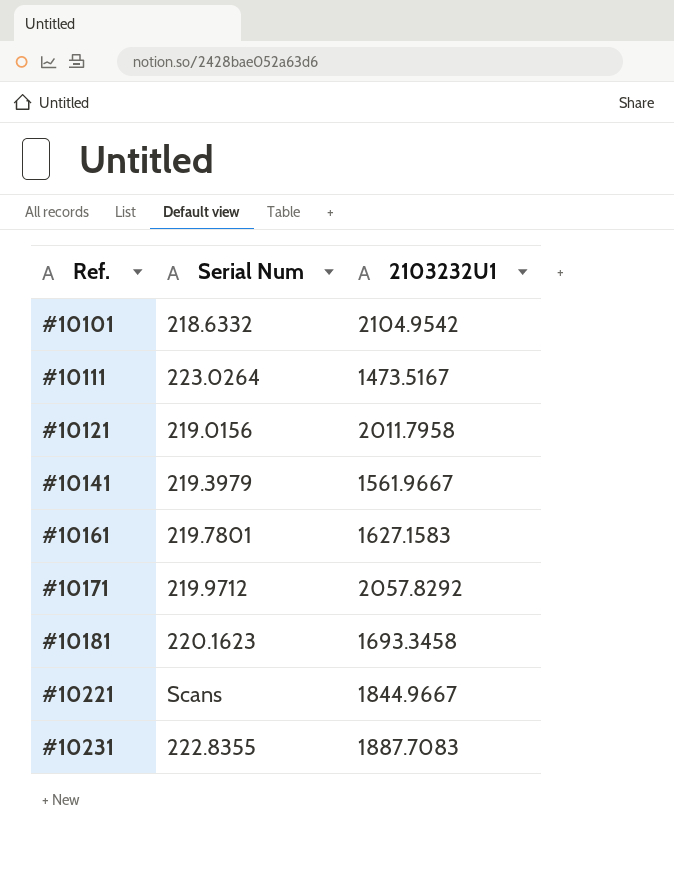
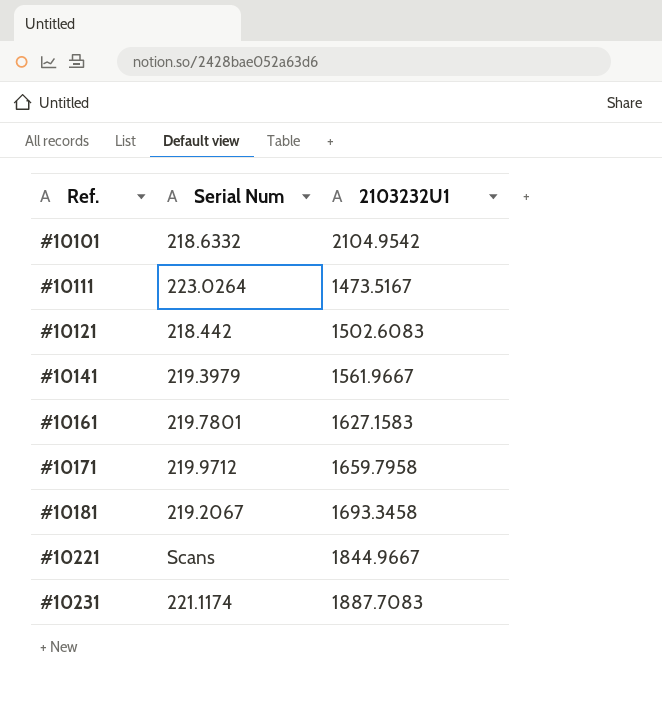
#10121 | Serial Num: 219.0156 -> 218.442
#10121 | 2103232U1: 2011.7958 -> 1502.6083
#10171 | 2103232U1: 2057.8292 -> 1659.7958
#10181 | Serial Num: 220.1623 -> 219.2067
#10231 | Serial Num: 222.8355 -> 221.1174

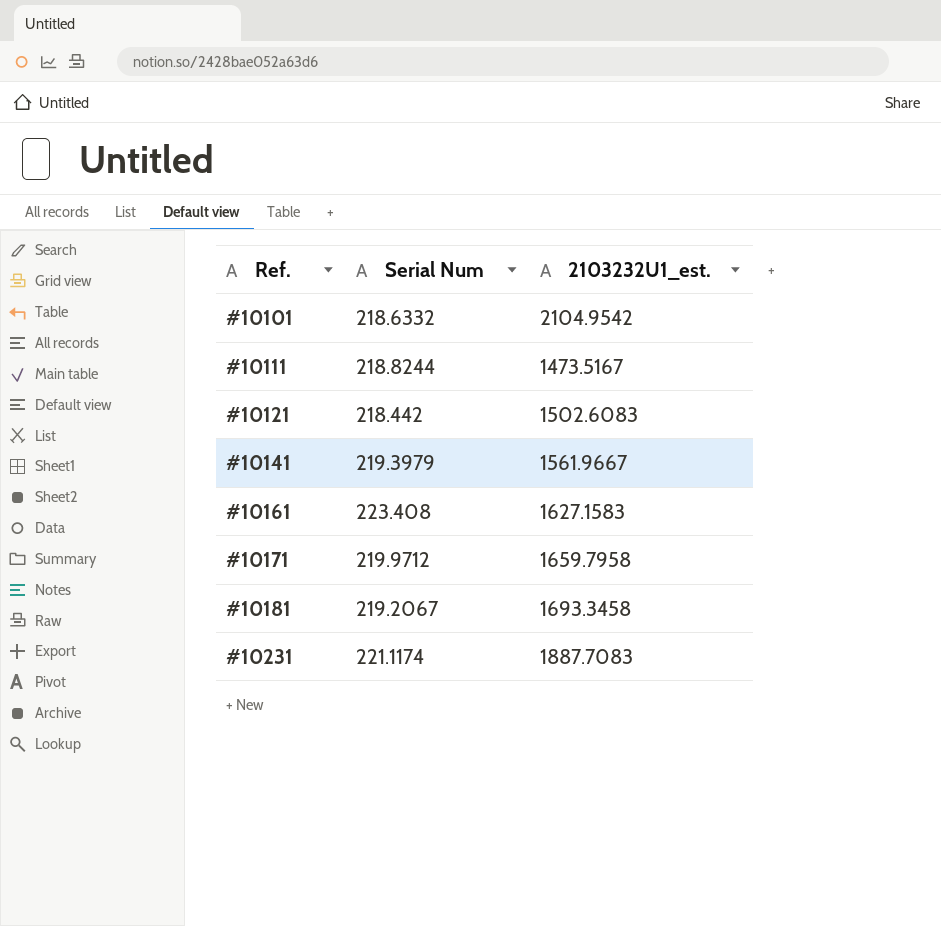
column name: 2103232U1 -> 2103232U1_est.
row #10221: Scans | 1844.9667 -> none
#10111 | Serial Num: 223.0264 -> 218.8244
#10161 | Serial Num: 219.7801 -> 223.408

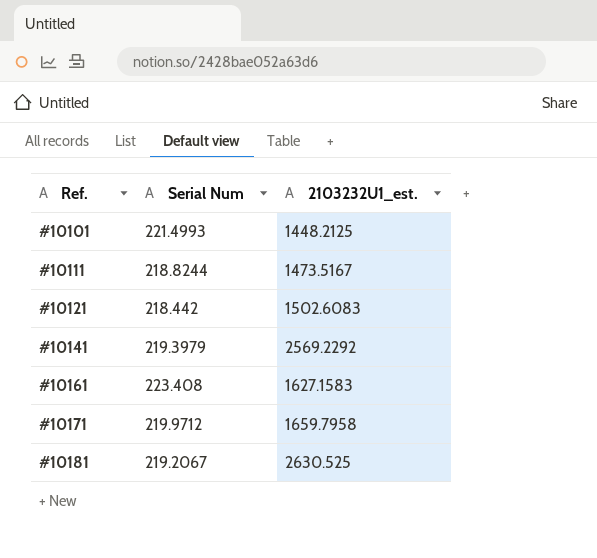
row #10231: 221.1174 | 1887.7083 -> none
#10101 | Serial Num: 218.6332 -> 221.4993
#10101 | 2103232U1_est.: 2104.9542 -> 1448.2125
#10141 | 2103232U1_est.: 1561.9667 -> 2569.2292
#10181 | 2103232U1_est.: 1693.3458 -> 2630.525

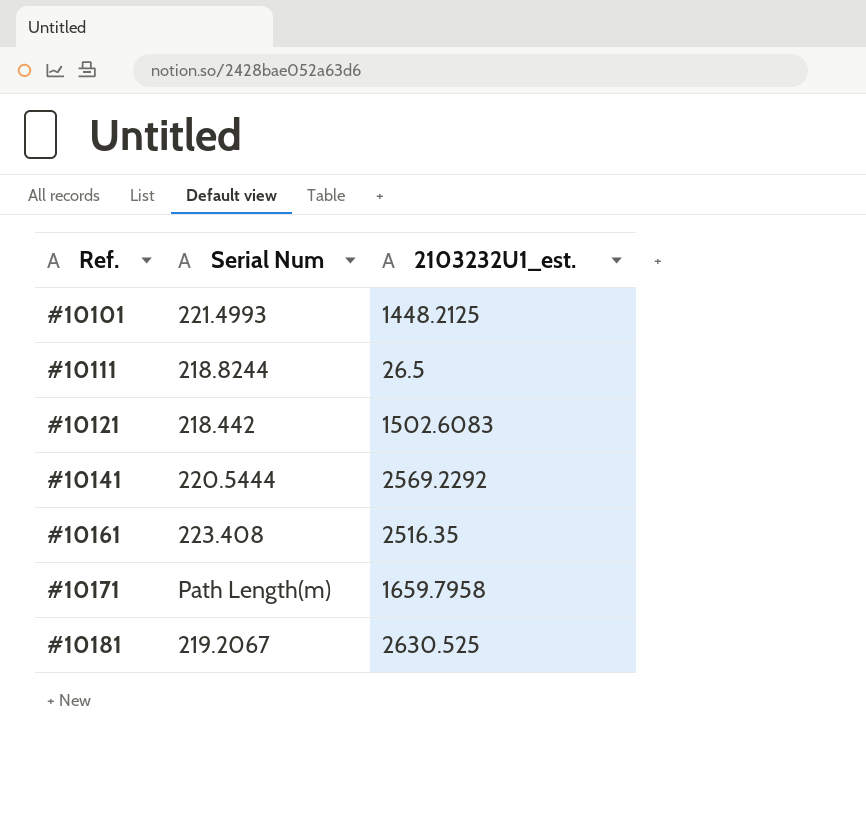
#10111 | 2103232U1_est.: 1473.5167 -> 26.5
#10141 | Serial Num: 219.3979 -> 220.5444
#10161 | 2103232U1_est.: 1627.1583 -> 2516.35
#10171 | Serial Num: 219.9712 -> Path Length(m)

